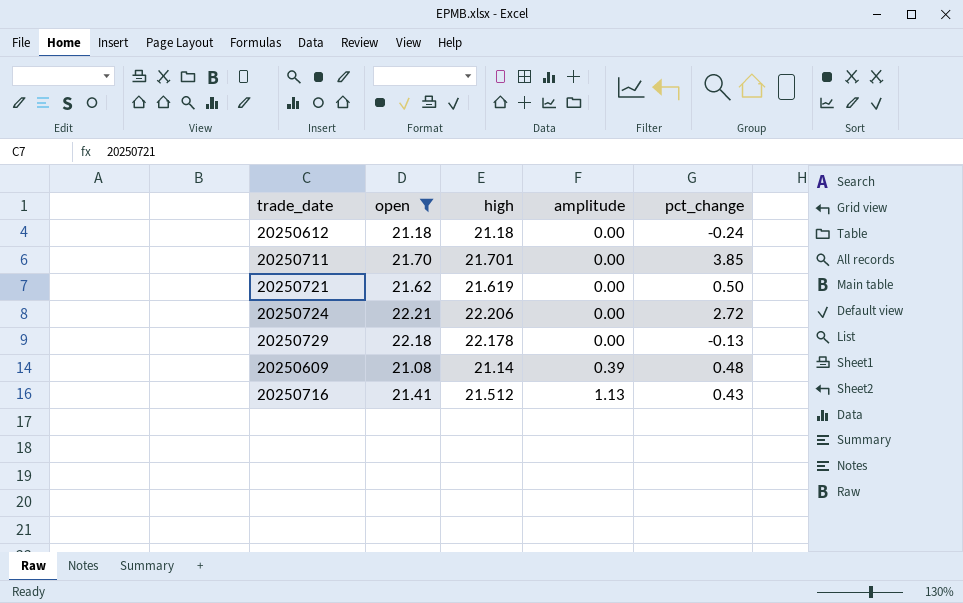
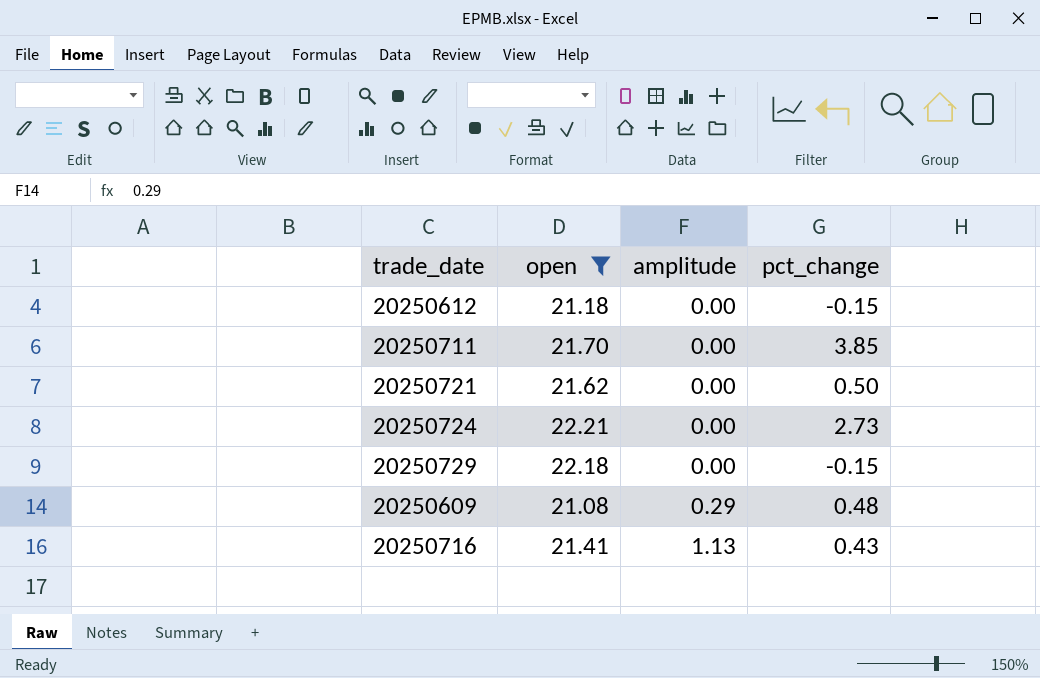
column high | position: 3 -> none
20250612 | pct_change: -0.24 -> -0.15
20250724 | pct_change: 2.72 -> 2.73
20250729 | pct_change: -0.13 -> -0.15
20250609 | amplitude: 0.39 -> 0.29

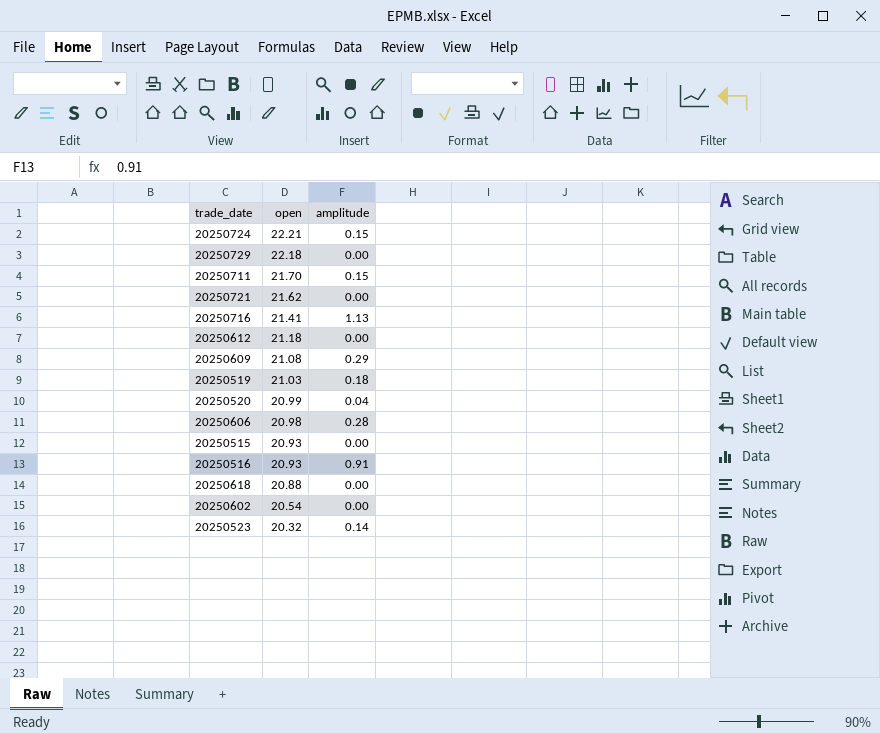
filter: open >= 21.08 -> none
row order: amplitude ascending -> open descending
column pct_change | position: 4 -> none
20250724 | amplitude: 0.00 -> 0.15
20250711 | amplitude: 0.00 -> 0.15

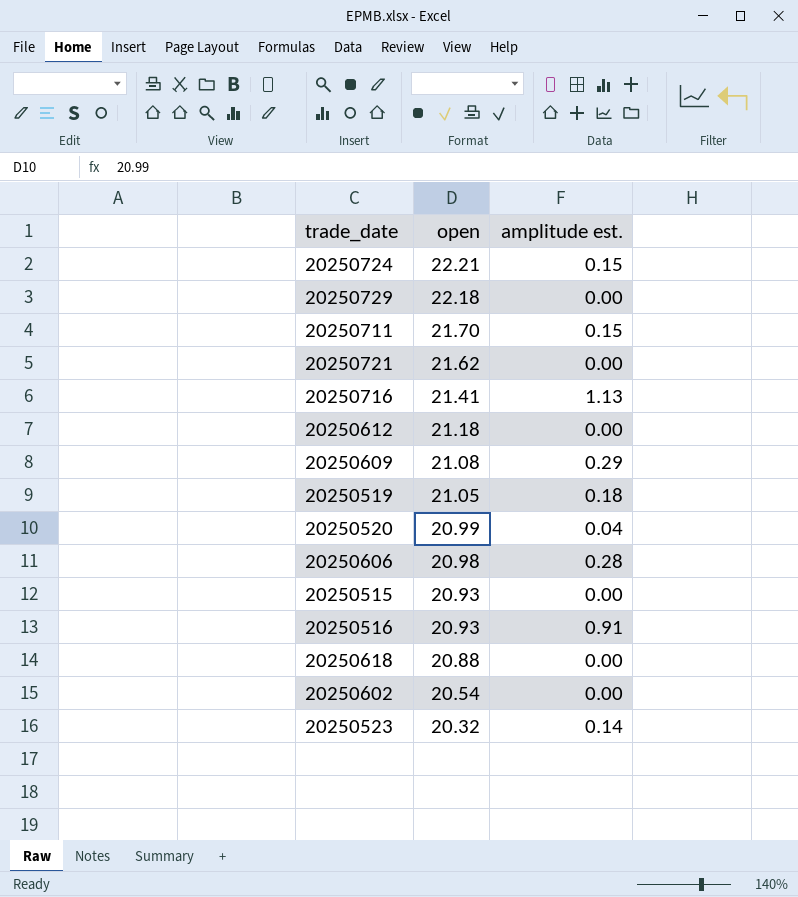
column name: amplitude -> amplitude est.
20250519 | open: 21.03 -> 21.05

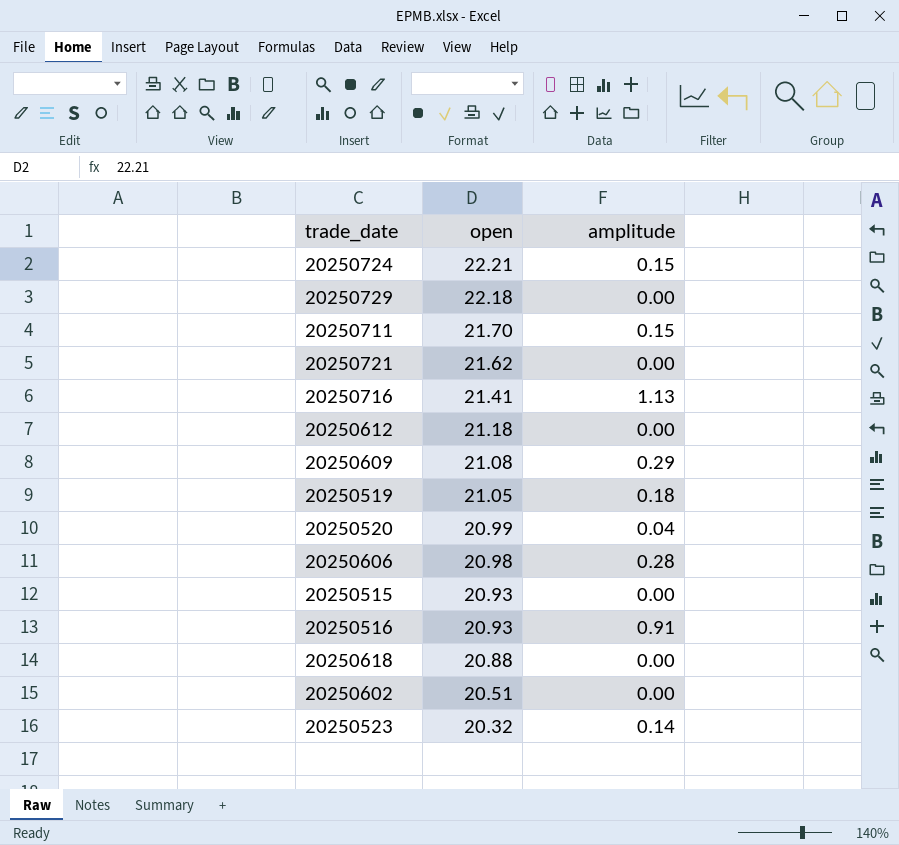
column name: amplitude est. -> amplitude
20250602 | open: 20.54 -> 20.51

